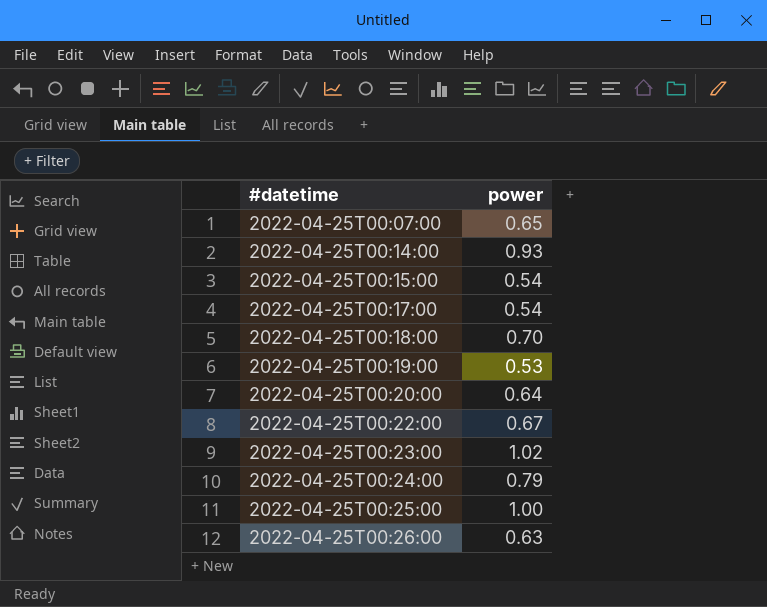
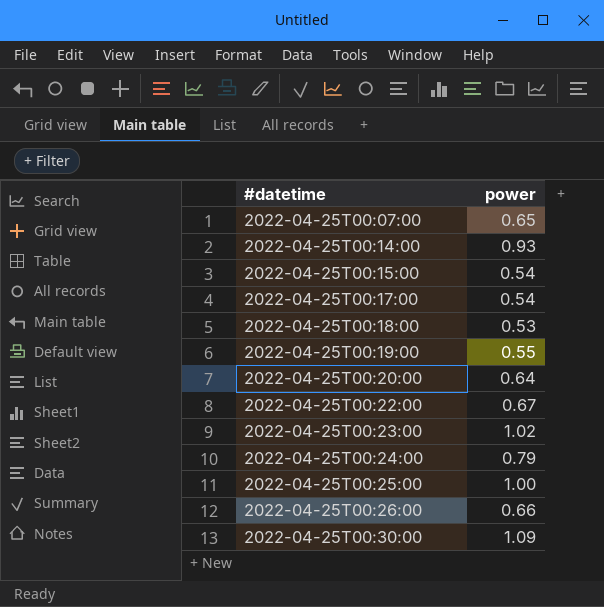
2022-04-25T00:18:00 | power: 0.70 -> 0.53
2022-04-25T00:19:00 | power: 0.53 -> 0.55
2022-04-25T00:26:00 | power: 0.63 -> 0.66
row 2022-04-25T00:30:00: none -> 1.09

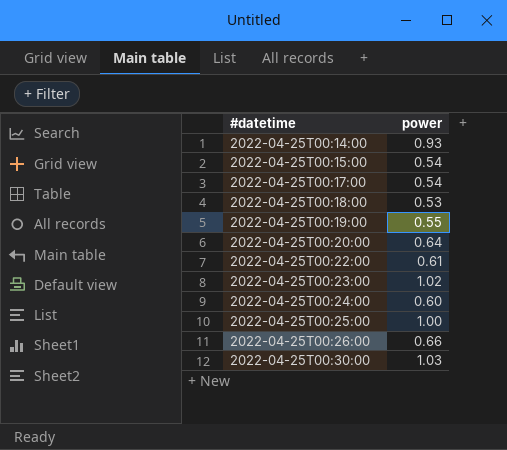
row 2022-04-25T00:07:00: 0.65 -> none
2022-04-25T00:22:00 | power: 0.67 -> 0.61
2022-04-25T00:24:00 | power: 0.79 -> 0.60
2022-04-25T00:30:00 | power: 1.09 -> 1.03

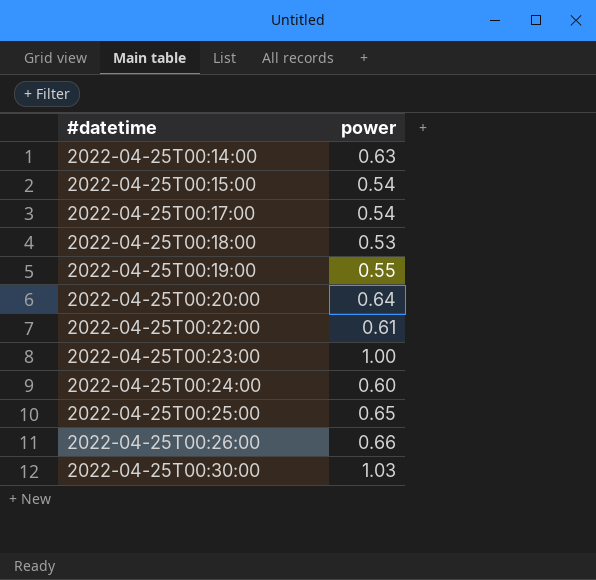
2022-04-25T00:14:00 | power: 0.93 -> 0.63
2022-04-25T00:23:00 | power: 1.02 -> 1.00
2022-04-25T00:25:00 | power: 1.00 -> 0.65

